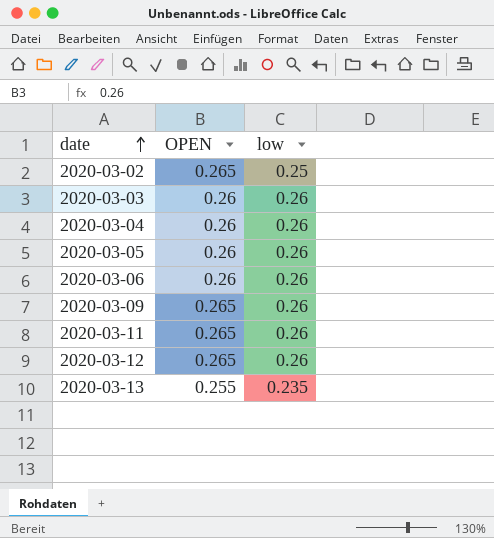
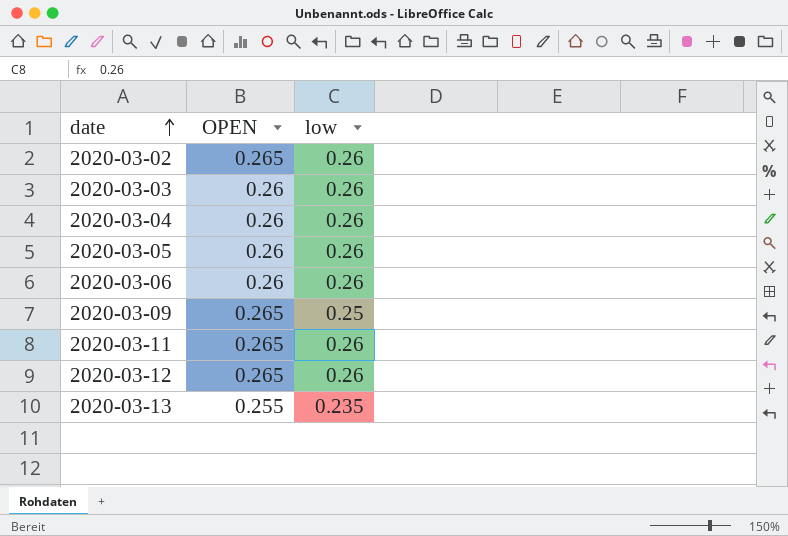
2020-03-02 | low: 0.25 -> 0.26
2020-03-09 | low: 0.26 -> 0.25

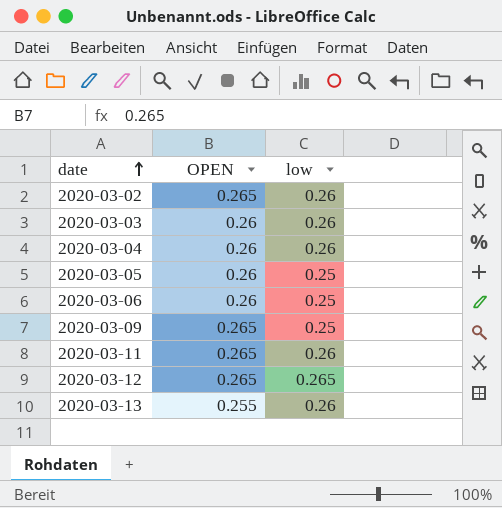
2020-03-05 | low: 0.26 -> 0.25
2020-03-06 | low: 0.26 -> 0.25
2020-03-12 | low: 0.26 -> 0.265
2020-03-13 | low: 0.235 -> 0.26

